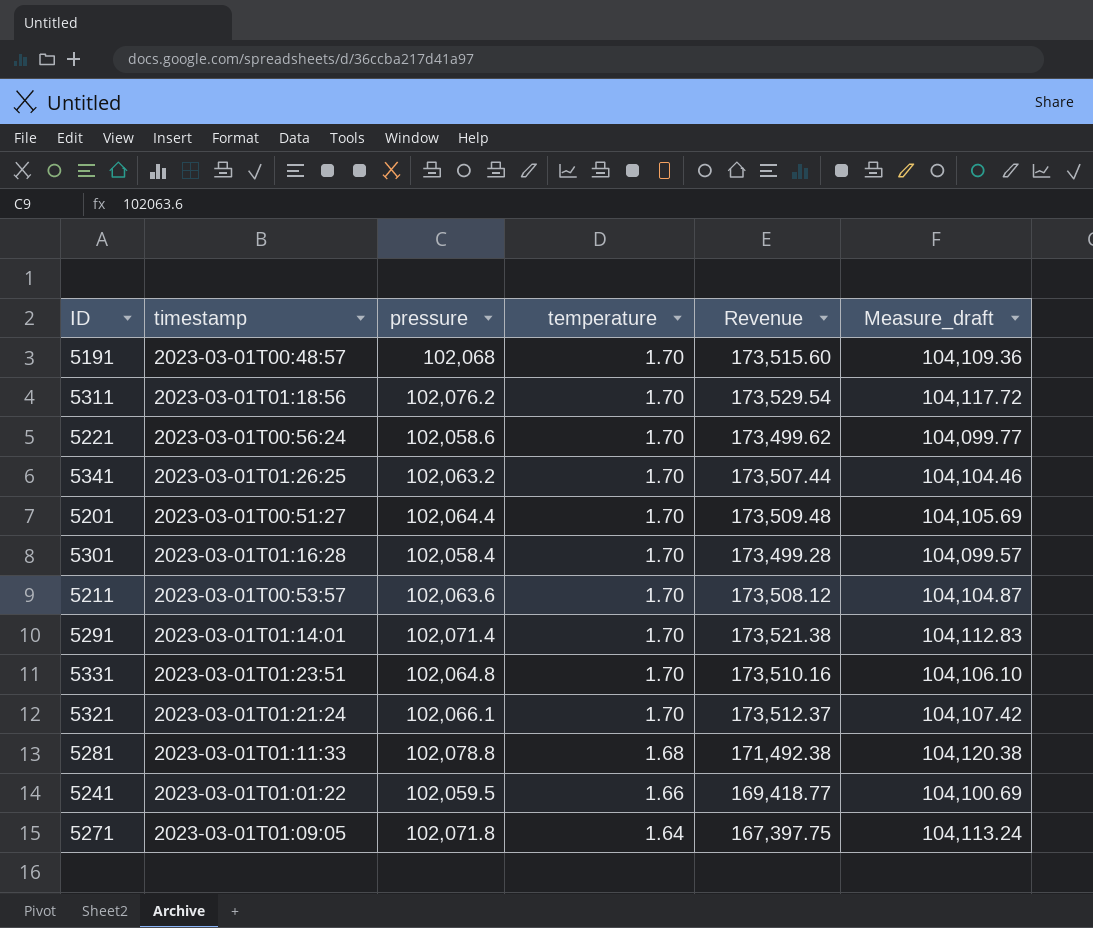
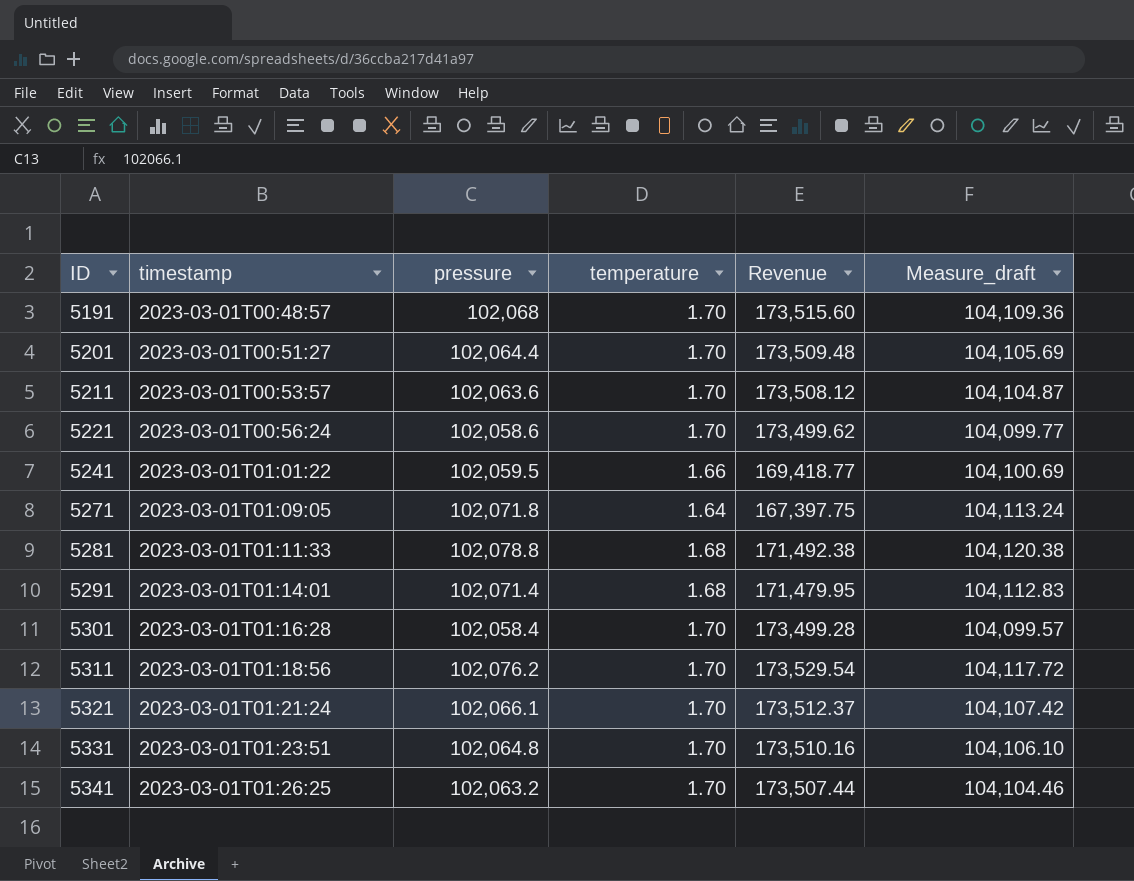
row order: temperature descending -> ID ascending
5291 | temperature: 1.70 -> 1.68
5291 | Revenue: 173,521.38 -> 171,479.95

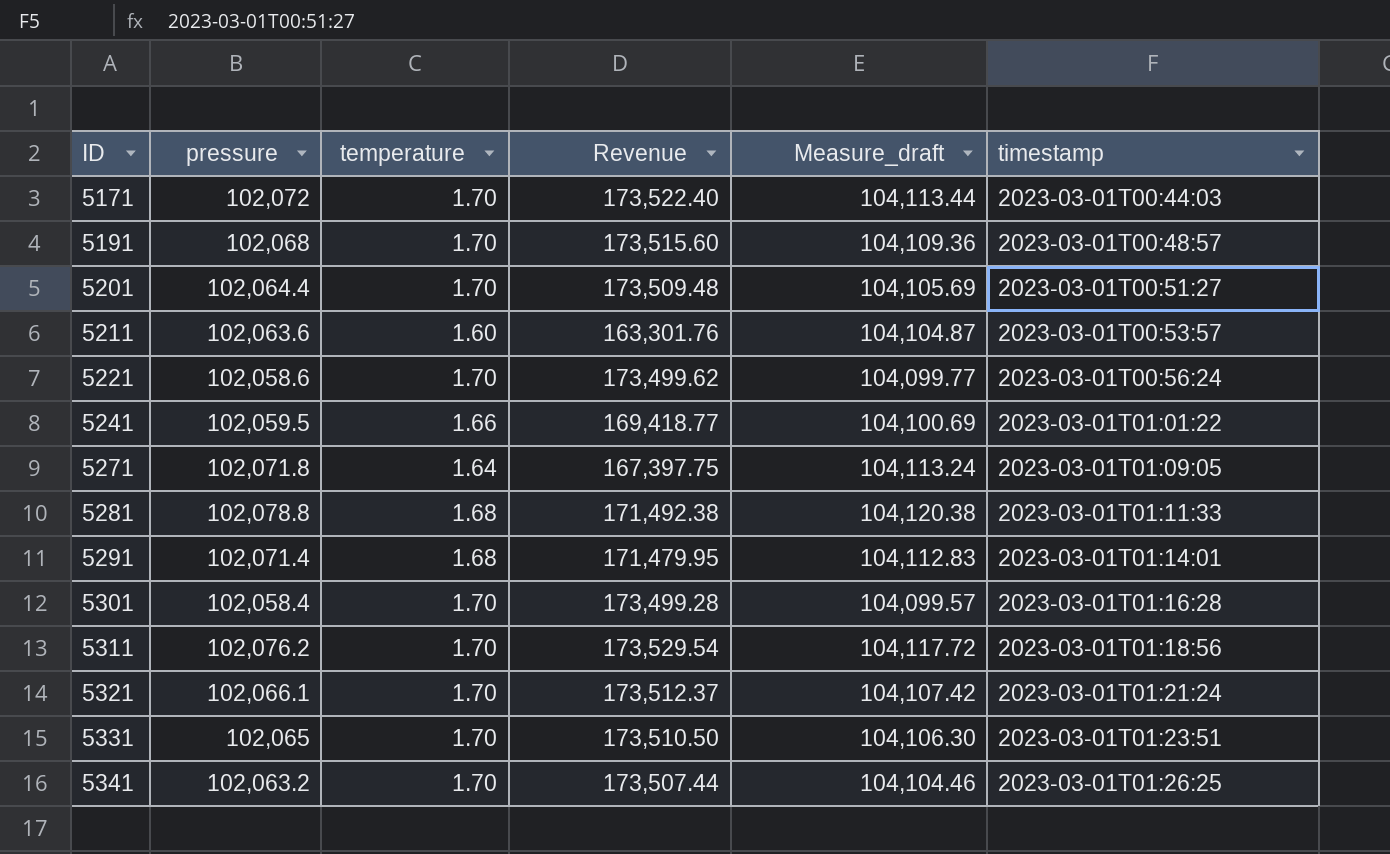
column timestamp | position: 2 -> 6
row 5171: none -> 102,072 | 1.70 | 173,522.40 | 104,113.44 | 2023-03-01T00:44:03
5211 | temperature: 1.70 -> 1.60
5211 | Revenue: 173,508.12 -> 163,301.76
5331 | pressure: 102,064.8 -> 102,065
5331 | Revenue: 173,510.16 -> 173,510.50
5331 | Measure_draft: 104,106.10 -> 104,106.30

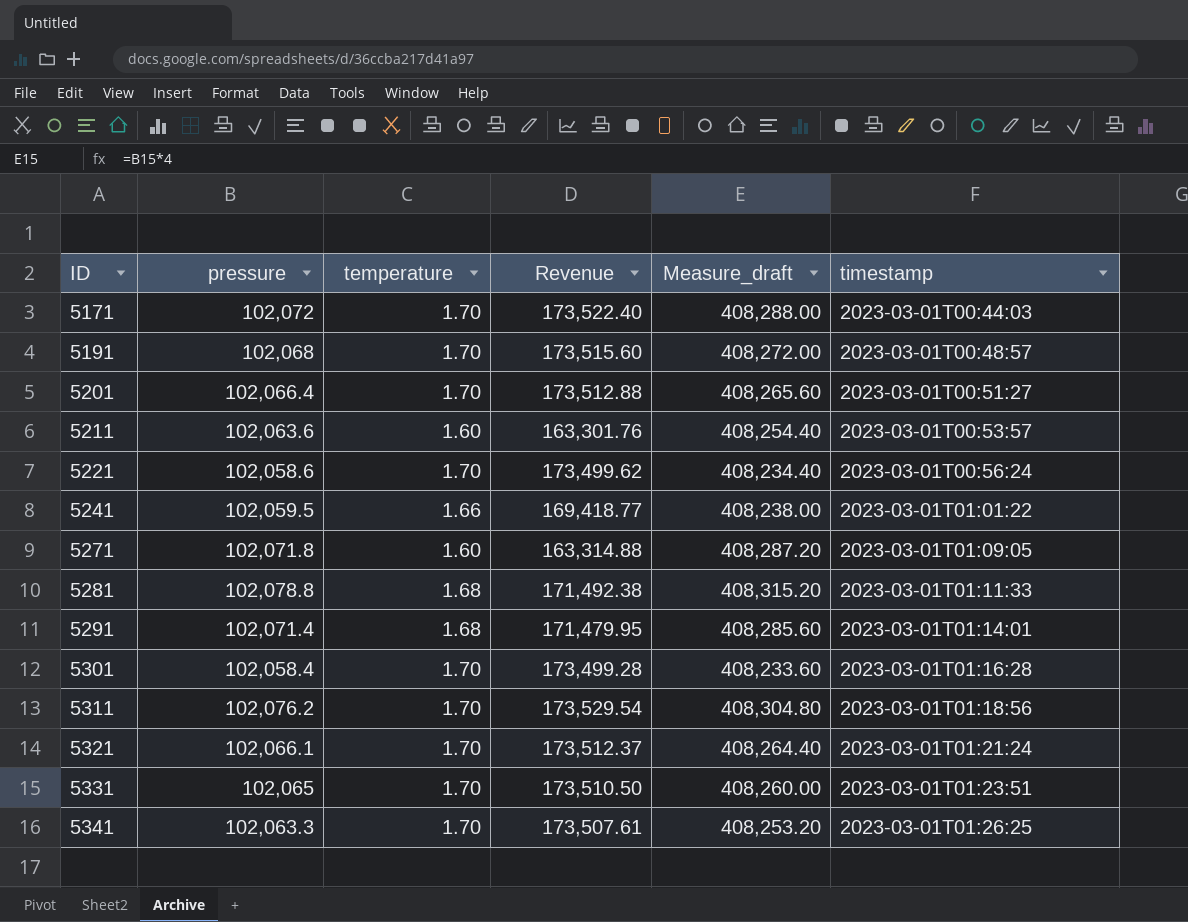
column Measure_draft | formula: [pressure] * 1.02 -> [pressure] * 4
5201 | pressure: 102,064.4 -> 102,066.4
5201 | Revenue: 173,509.48 -> 173,512.88
5271 | temperature: 1.64 -> 1.60
5271 | Revenue: 167,397.75 -> 163,314.88
5341 | pressure: 102,063.2 -> 102,063.3
5341 | Revenue: 173,507.44 -> 173,507.61

